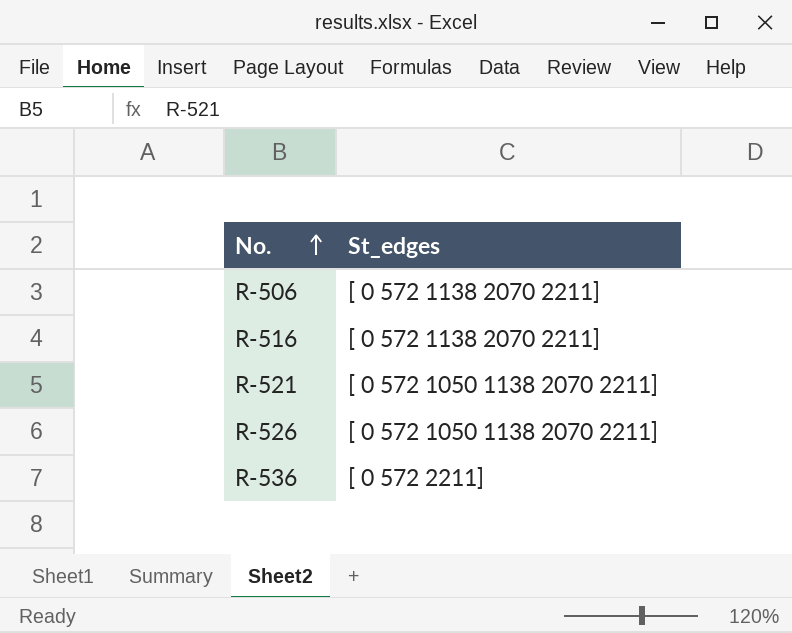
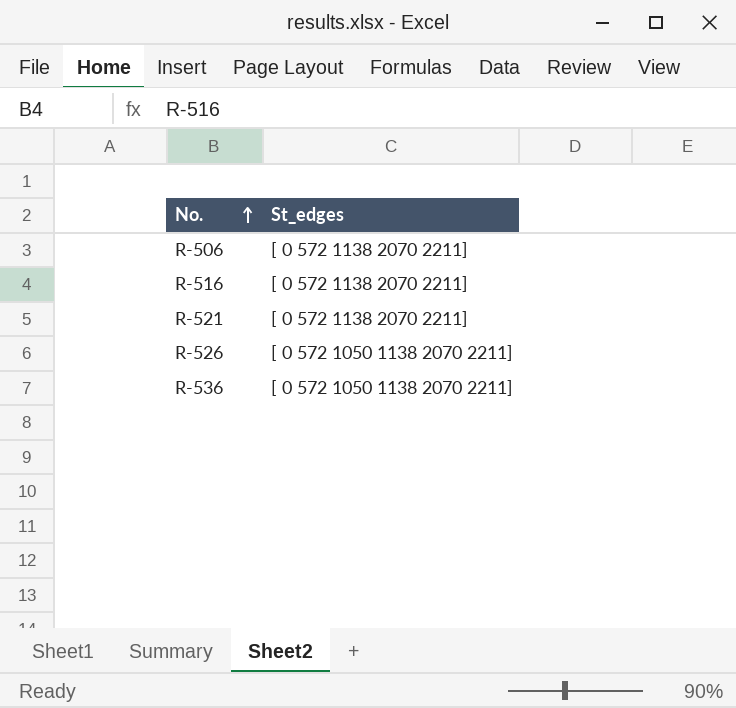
R-521 | St_edges: [ 0 572 1050 1138 2070 2211] -> [ 0 572 1138 2070 2211]
R-536 | St_edges: [ 0 572 2211] -> [ 0 572 1050 1138 2070 2211]

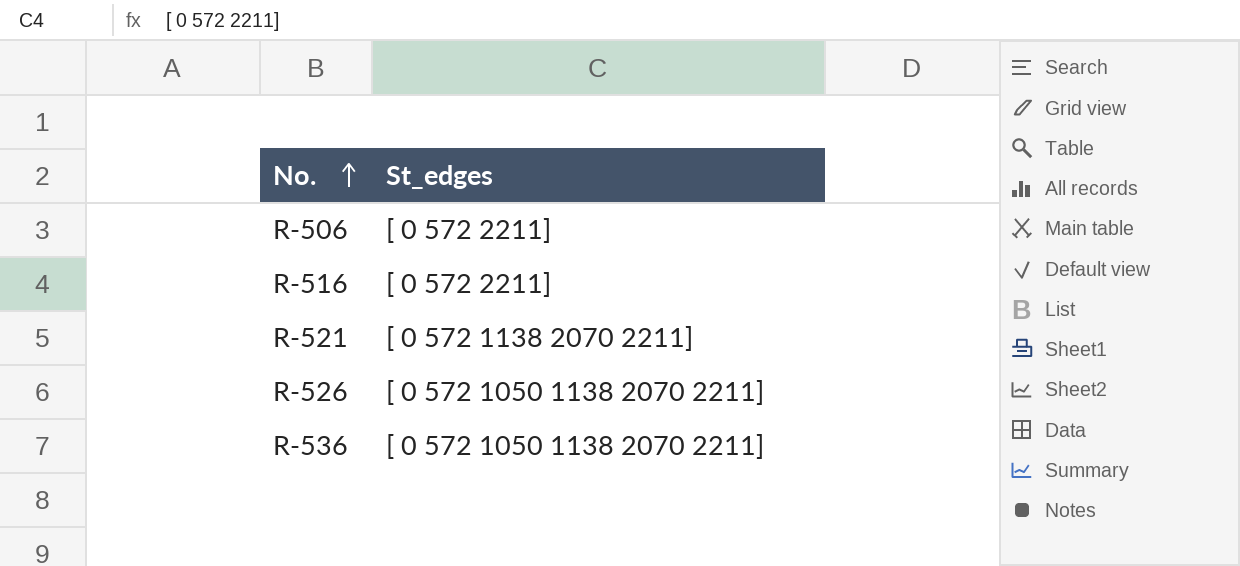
R-506 | St_edges: [ 0 572 1138 2070 2211] -> [ 0 572 2211]
R-516 | St_edges: [ 0 572 1138 2070 2211] -> [ 0 572 2211]

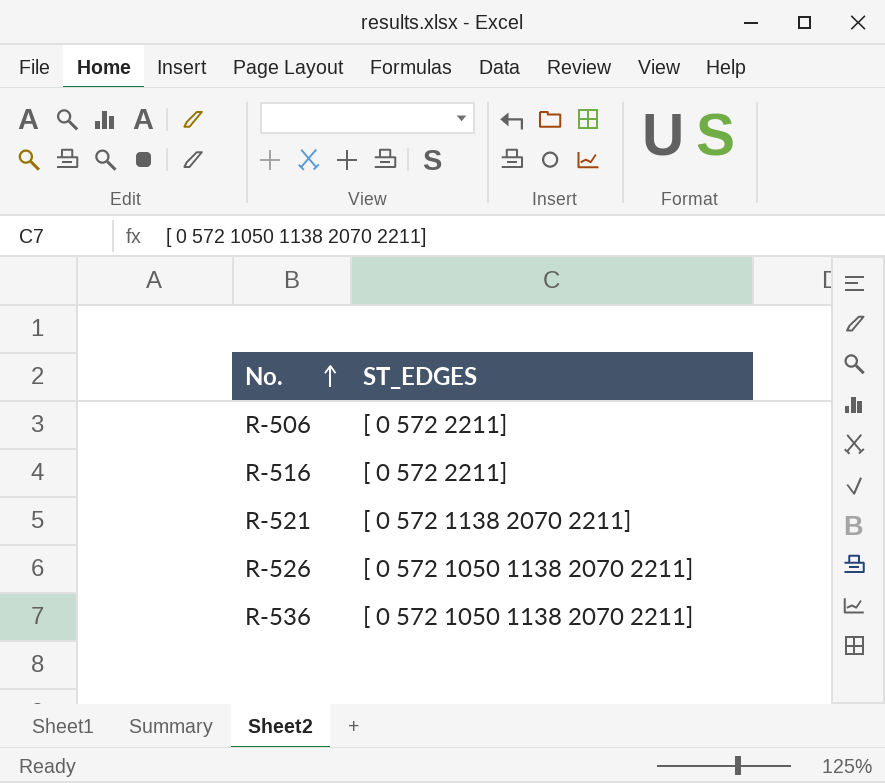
column name: St_edges -> ST_EDGES

